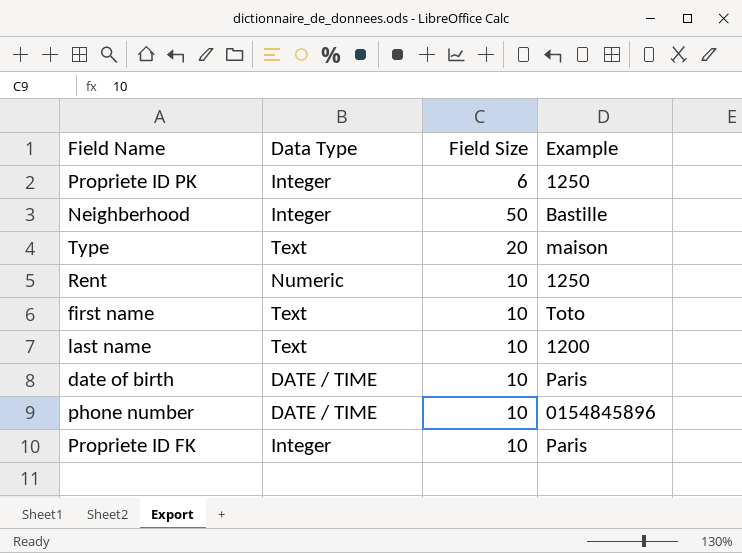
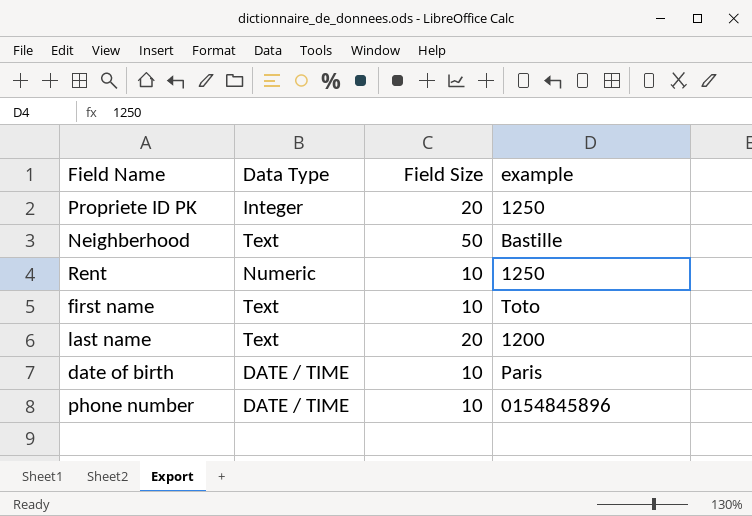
column name: Example -> example
row Type: Text | 20 | maison -> none
row Propriete ID FK: Integer | 10 | Paris -> none
Propriete ID PK | Field Size: 6 -> 20
Neighberhood | Data Type: Integer -> Text
last name | Field Size: 10 -> 20

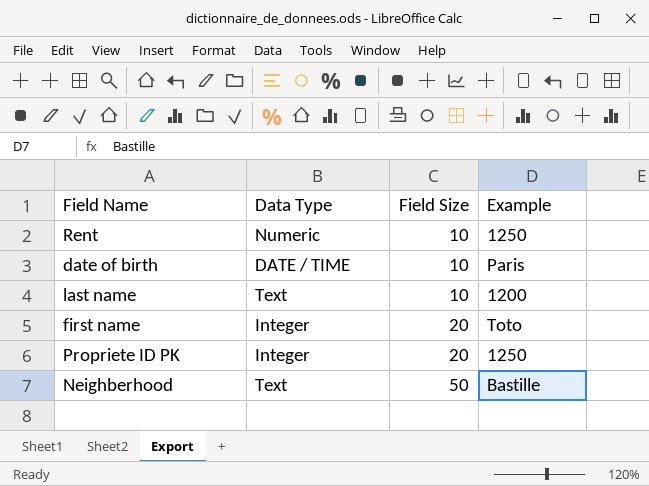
row order: none -> Field Size ascending
column name: example -> Example
row phone number: DATE / TIME | 10 | 0154845896 -> none
last name | Field Size: 20 -> 10
first name | Data Type: Text -> Integer
first name | Field Size: 10 -> 20

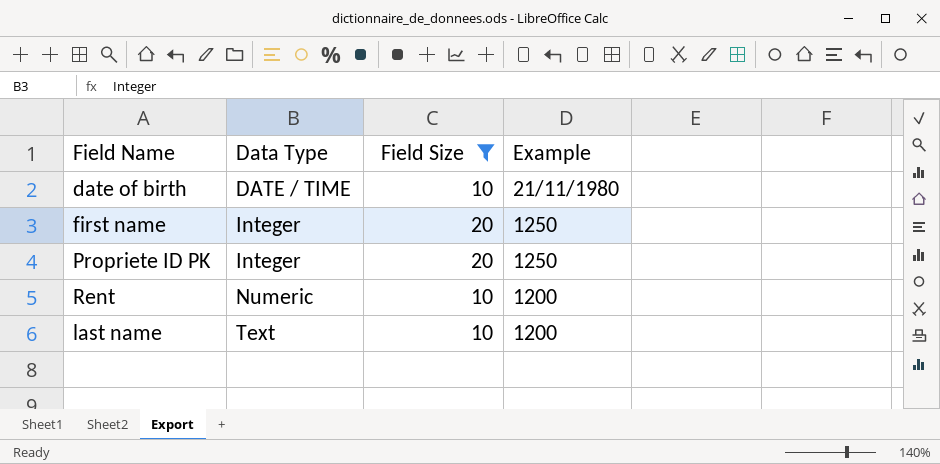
filter: none -> Field Size != 50
row order: Field Size ascending -> Data Type ascending
date of birth | Example: Paris -> 21/11/1980
first name | Example: Toto -> 1250
Rent | Example: 1250 -> 1200

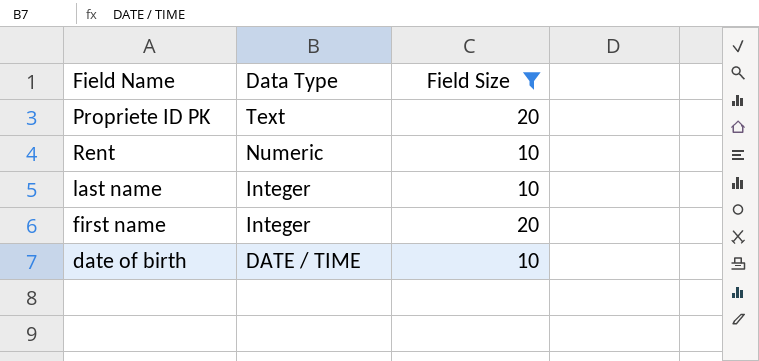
row order: Data Type ascending -> Data Type descending
column Example | position: 4 -> none
Propriete ID PK | Data Type: Integer -> Text
last name | Data Type: Text -> Integer

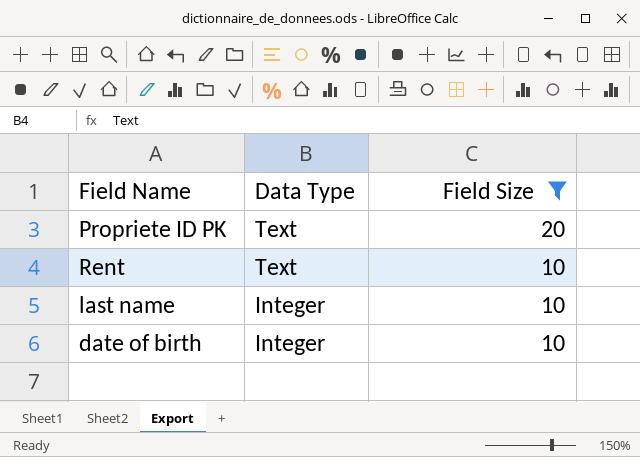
row first name: Integer | 20 -> none
Rent | Data Type: Numeric -> Text
date of birth | Data Type: DATE / TIME -> Integer

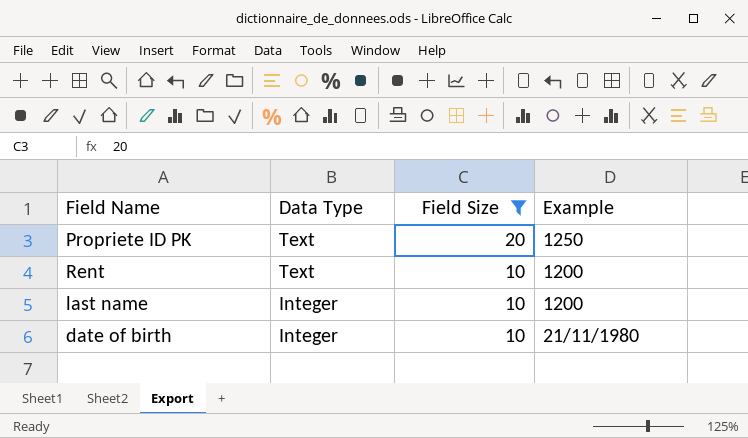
column Example | position: none -> 4

